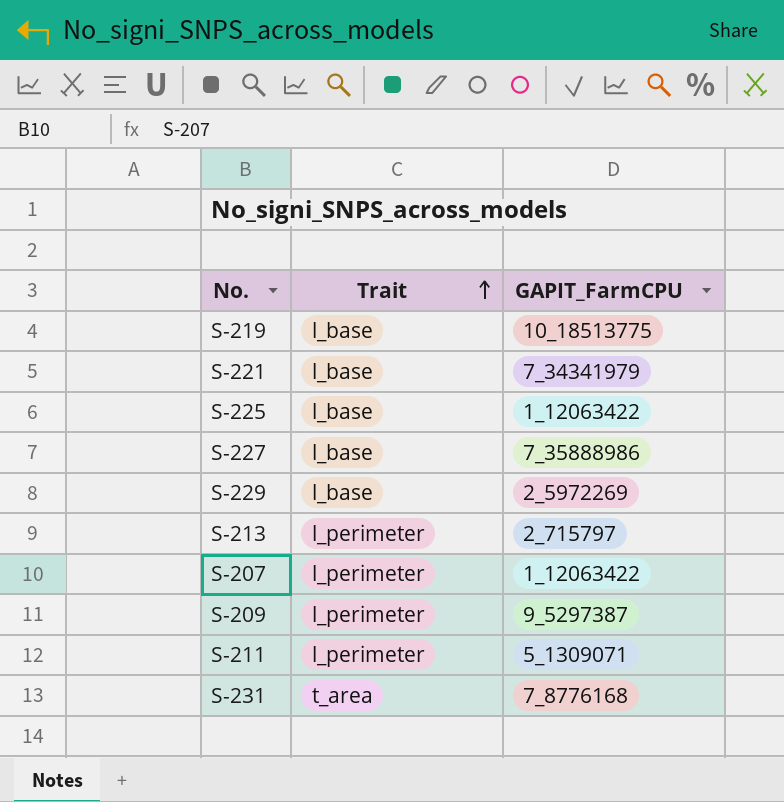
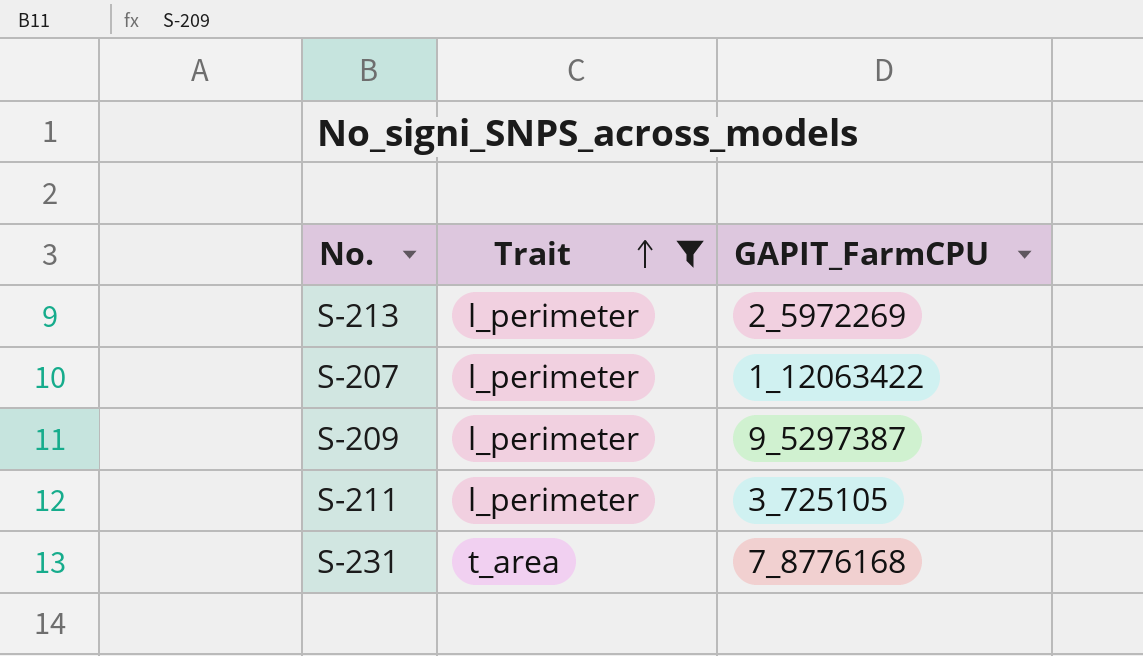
filter: none -> Trait != l_base
S-213 | GAPIT_FarmCPU: 2_715797 -> 2_5972269
S-211 | GAPIT_FarmCPU: 5_1309071 -> 3_725105

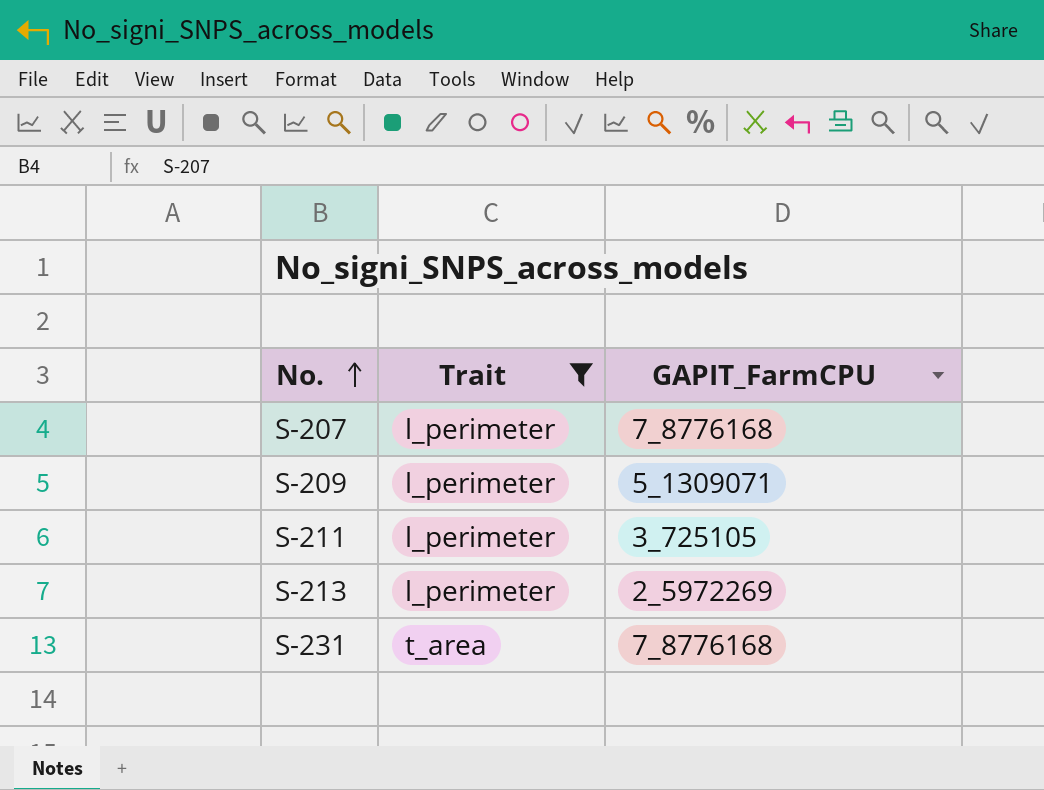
row order: Trait ascending -> No. ascending
S-207 | GAPIT_FarmCPU: 1_12063422 -> 7_8776168
S-209 | GAPIT_FarmCPU: 9_5297387 -> 5_1309071

